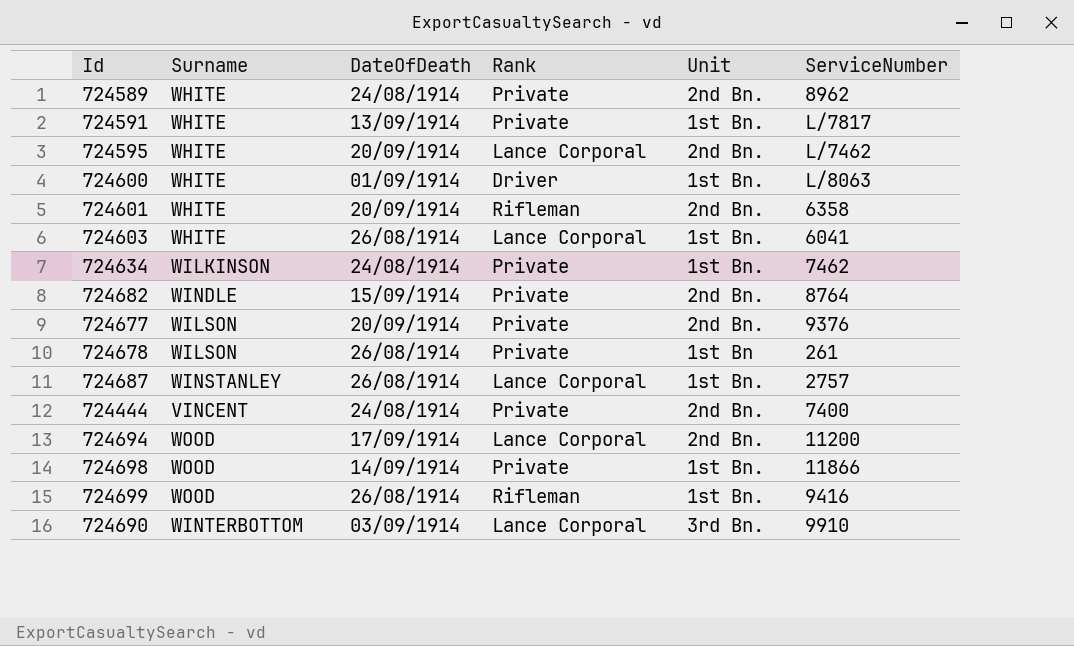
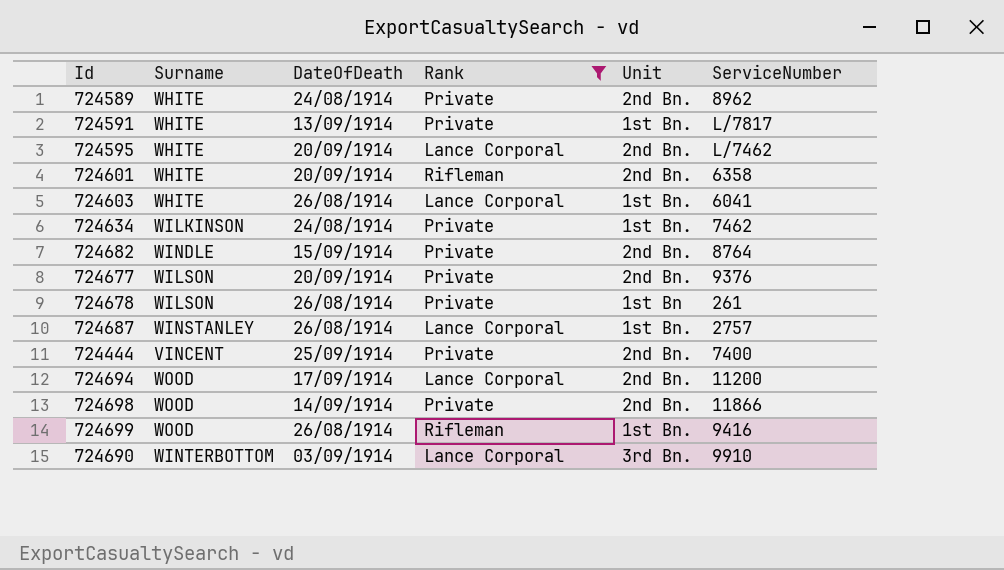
filter: none -> Rank != Driver
724444 | DateOfDeath: 24/08/1914 -> 25/09/1914
724698 | Unit: 1st Bn. -> 2nd Bn.

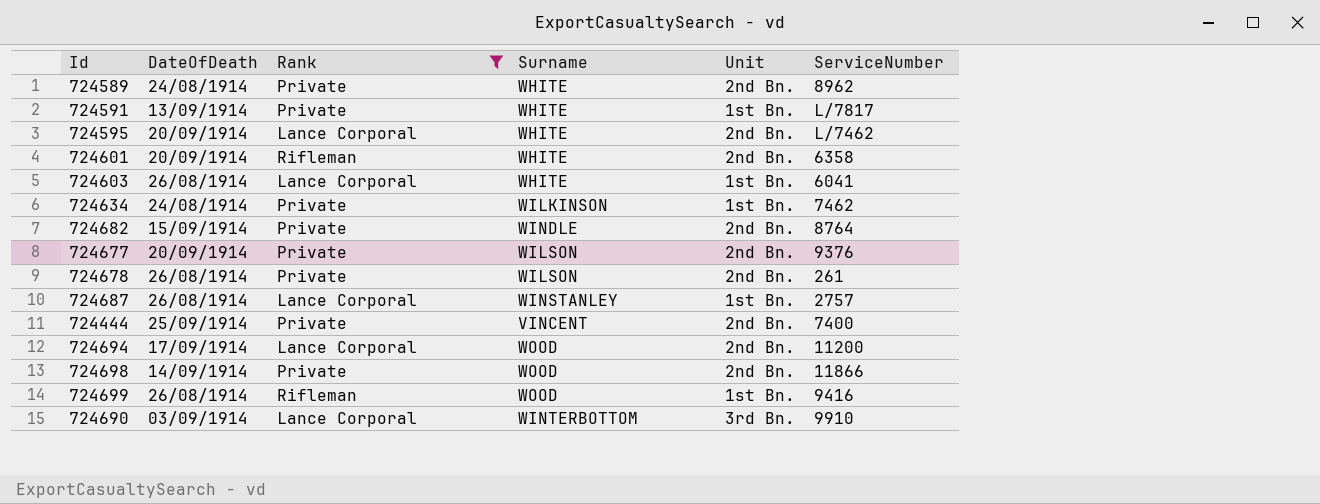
column Surname | position: 2 -> 4
724678 | Unit: 1st Bn -> 2nd Bn.

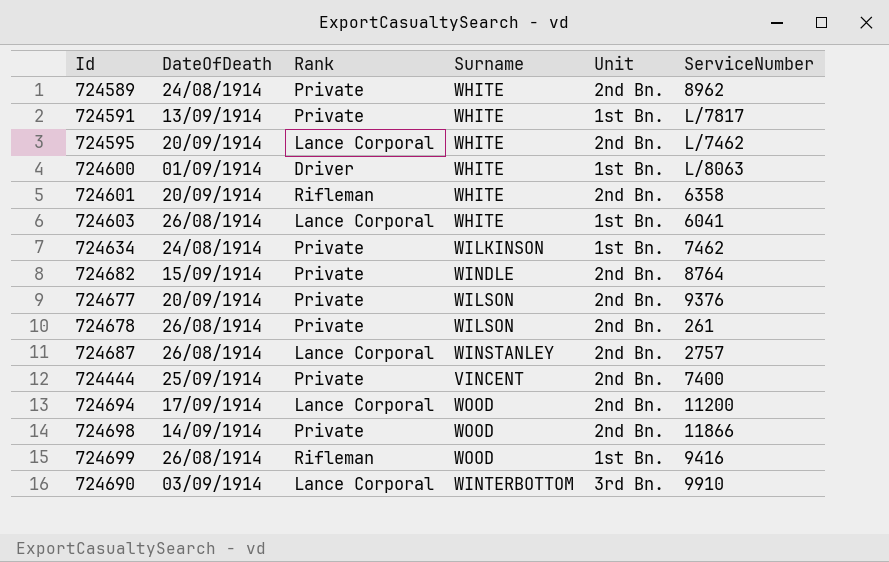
filter: Rank != Driver -> none
724687 | Unit: 1st Bn. -> 2nd Bn.

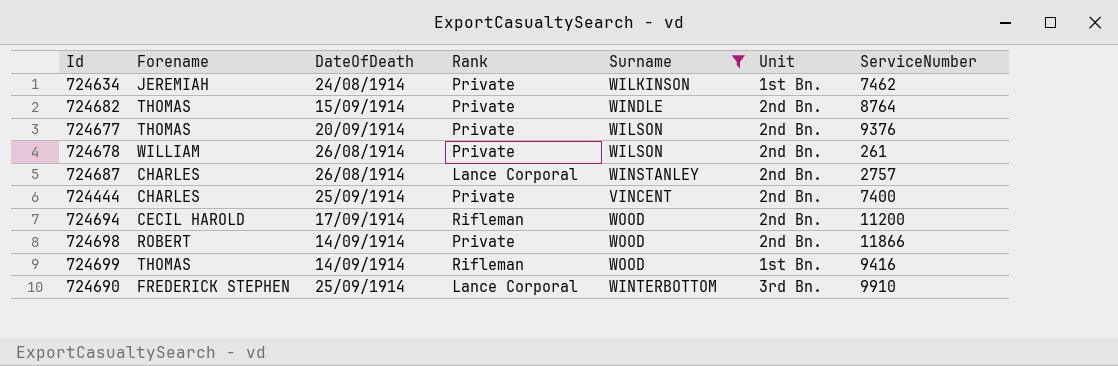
filter: none -> Surname != WHITE
column Forename | position: none -> 2
724694 | Rank: Lance Corporal -> Rifleman
724699 | DateOfDeath: 26/08/1914 -> 14/09/1914
724690 | DateOfDeath: 03/09/1914 -> 25/09/1914

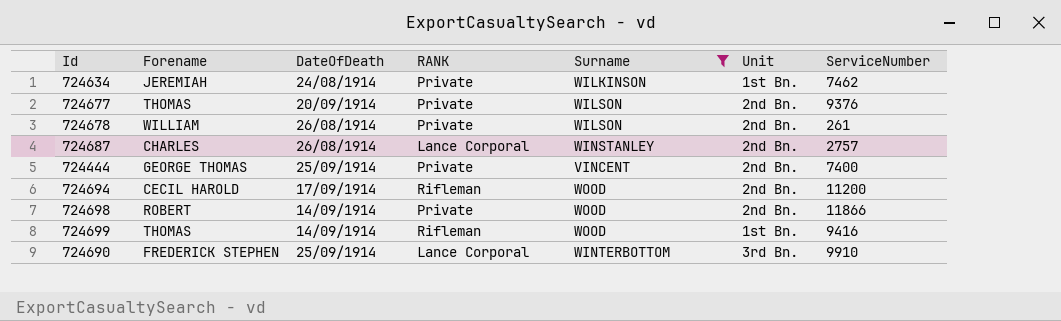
column name: Rank -> RANK
row 724682: THOMAS | 15/09/1914 | Private | WINDLE | 2nd Bn. | 8764 -> none
724444 | Forename: CHARLES -> GEORGE THOMAS

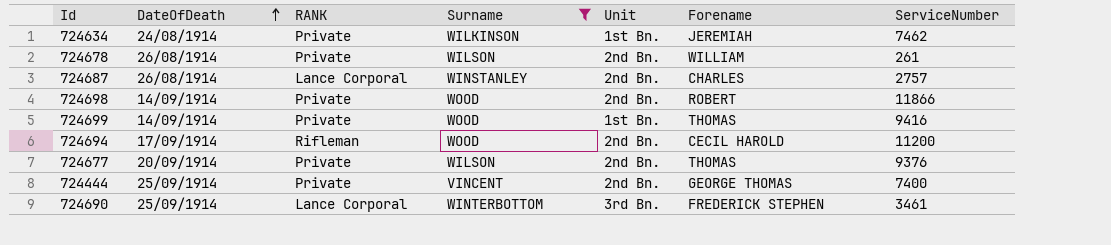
row order: none -> DateOfDeath ascending
column Forename | position: 2 -> 6
724699 | RANK: Rifleman -> Private
724690 | ServiceNumber: 9910 -> 3461

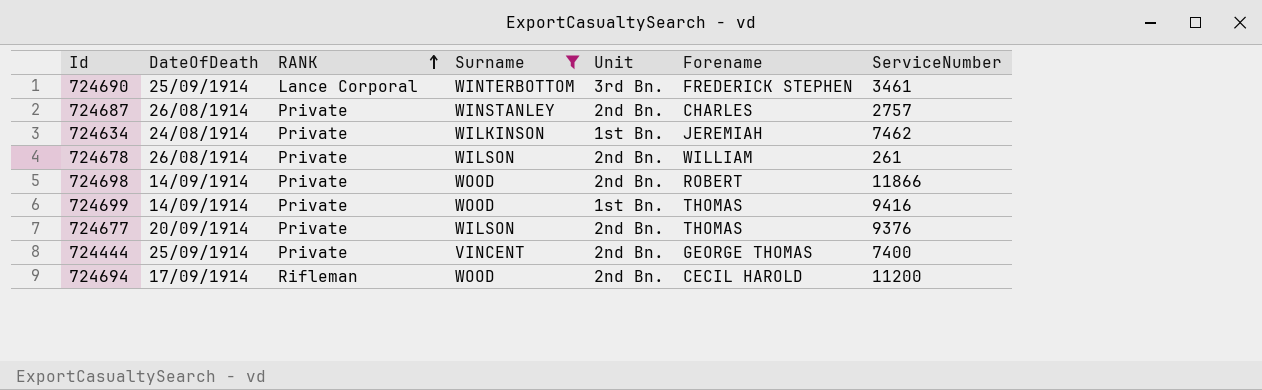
row order: DateOfDeath ascending -> RANK ascending
724687 | RANK: Lance Corporal -> Private

